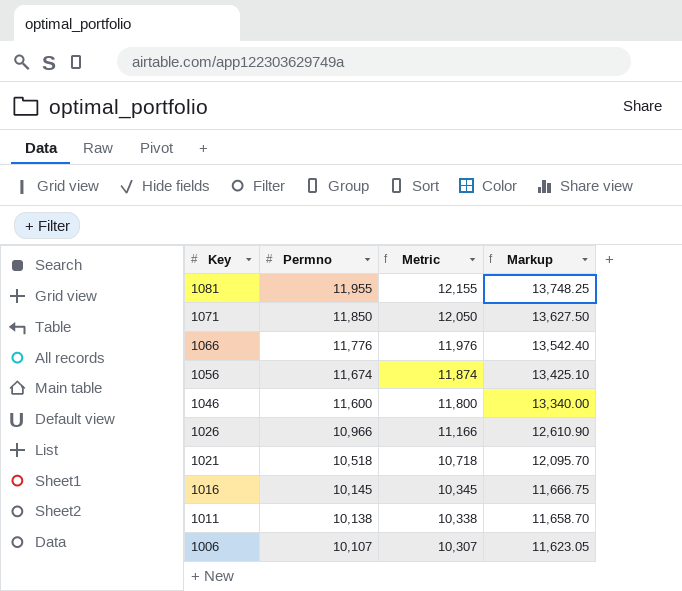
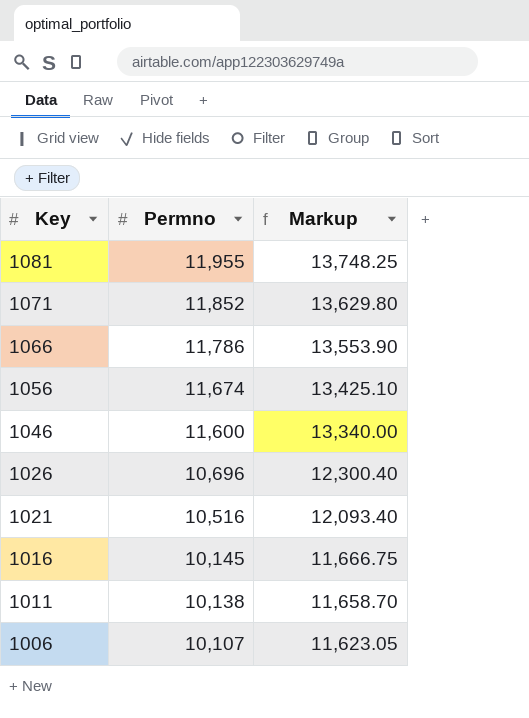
column Metric | formula: [Permno] + 200 -> none
1071 | Permno: 11,850 -> 11,852
1071 | Markup: 13,627.50 -> 13,629.80
1066 | Permno: 11,776 -> 11,786
1066 | Markup: 13,542.40 -> 13,553.90
1026 | Permno: 10,966 -> 10,696
1026 | Markup: 12,610.90 -> 12,300.40
1021 | Permno: 10,518 -> 10,516
1021 | Markup: 12,095.70 -> 12,093.40

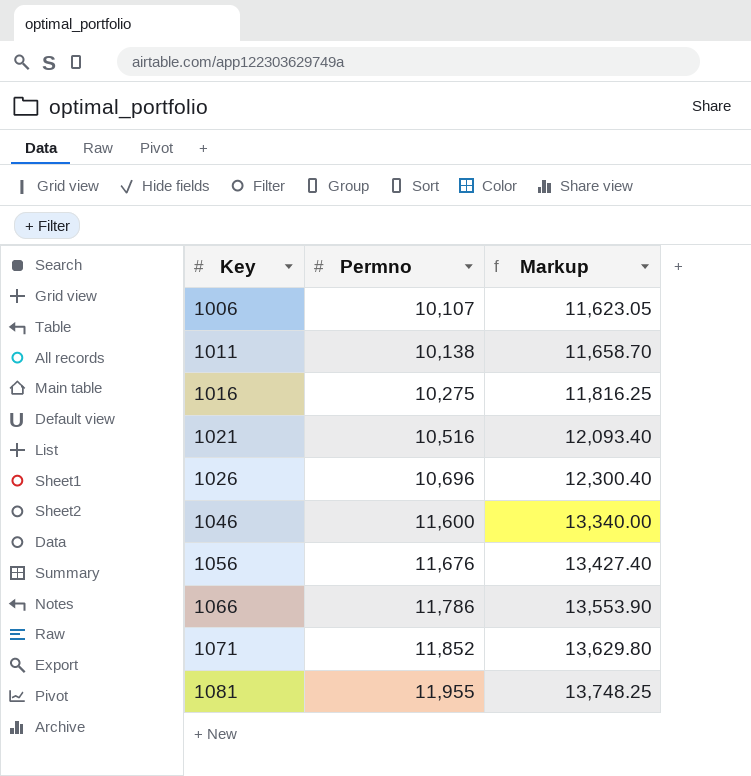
row order: Key descending -> Key ascending
1016 | Permno: 10,145 -> 10,275
1016 | Markup: 11,666.75 -> 11,816.25
1056 | Permno: 11,674 -> 11,676
1056 | Markup: 13,425.10 -> 13,427.40

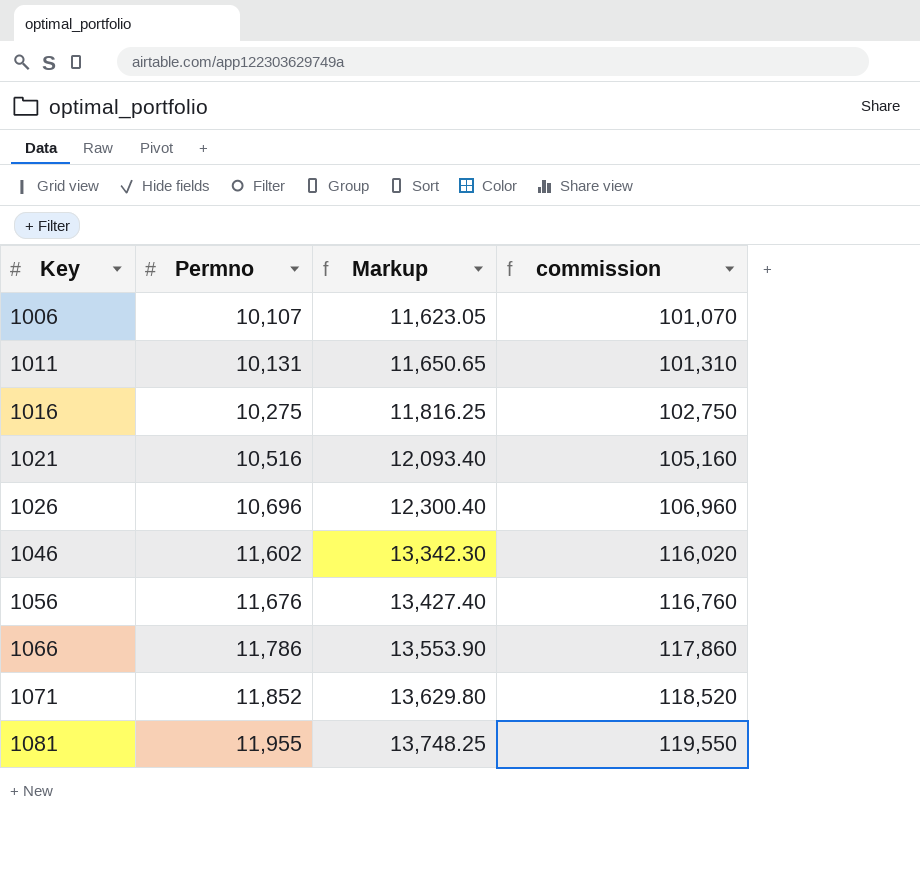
column commission | formula: none -> [Permno] * 10
1011 | Permno: 10,138 -> 10,131
1011 | Markup: 11,658.70 -> 11,650.65
1046 | Permno: 11,600 -> 11,602
1046 | Markup: 13,340.00 -> 13,342.30

